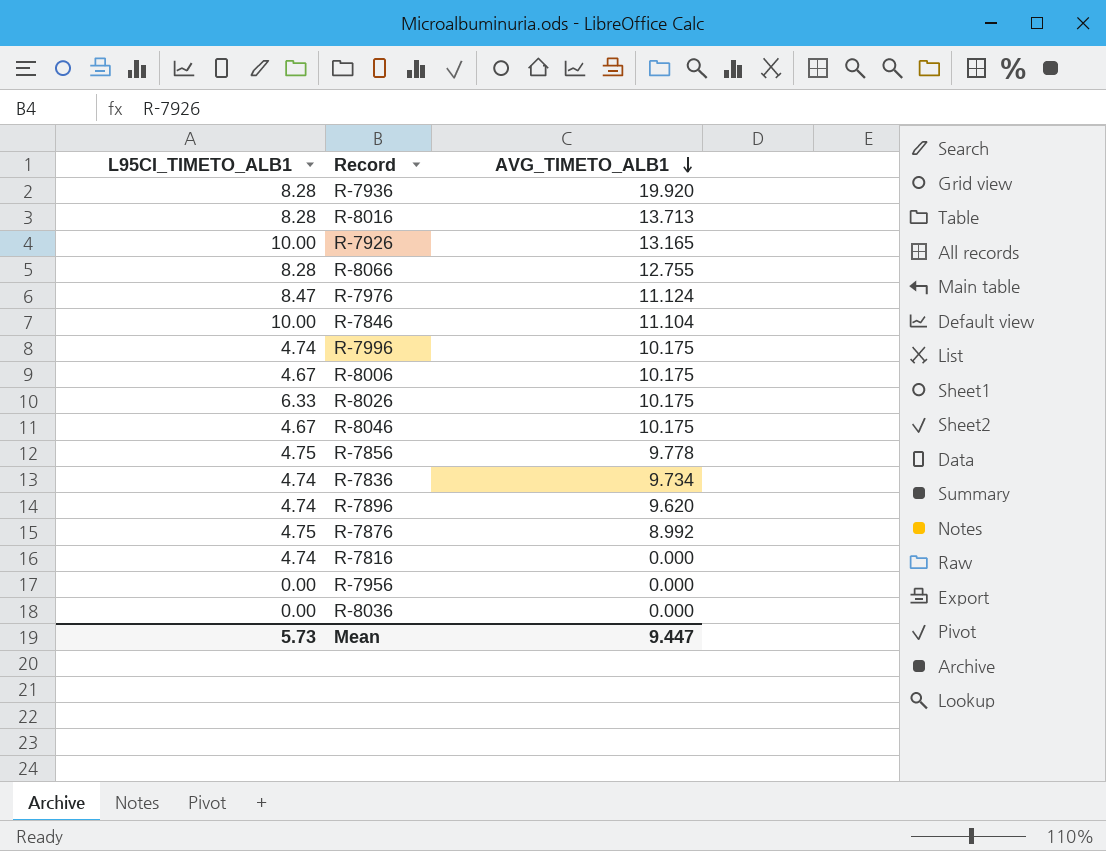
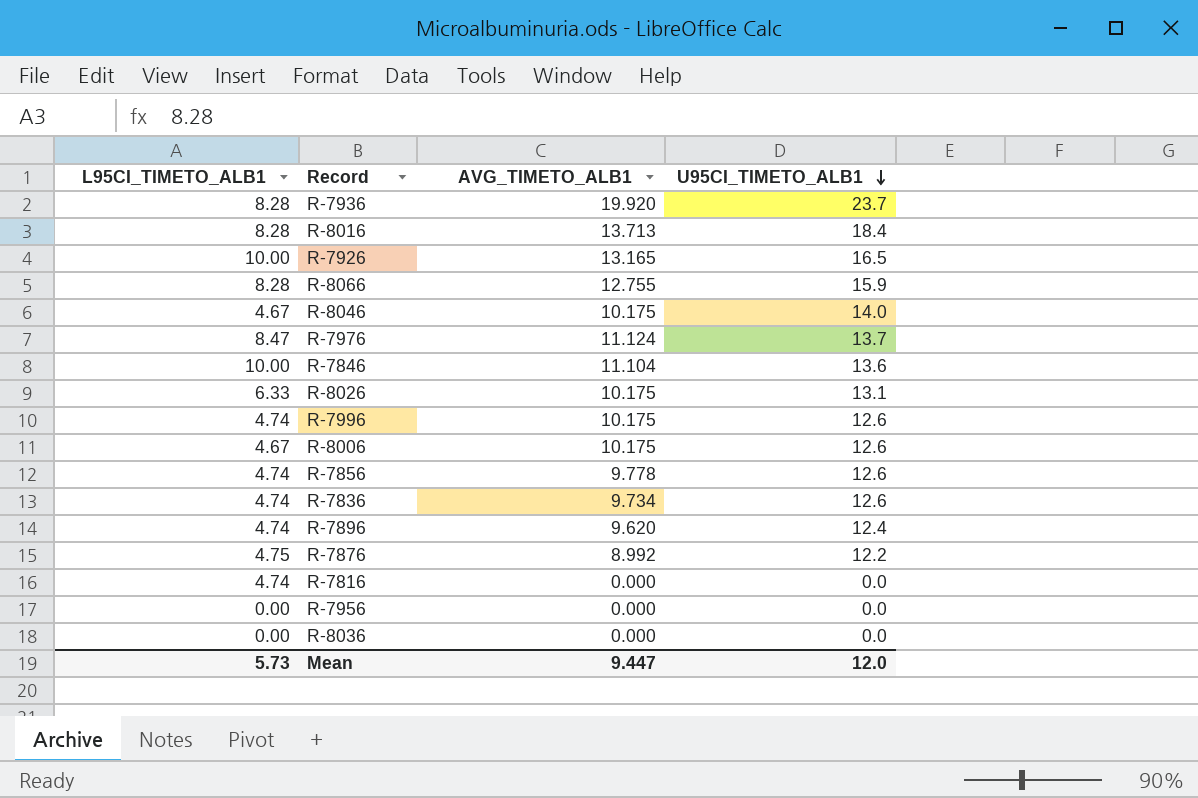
row order: AVG_TIMETO_ALB1 descending -> U95CI_TIMETO_ALB1 descending
column U95CI_TIMETO_ALB1 | position: none -> 4
R-7856 | L95CI_TIMETO_ALB1: 4.75 -> 4.74

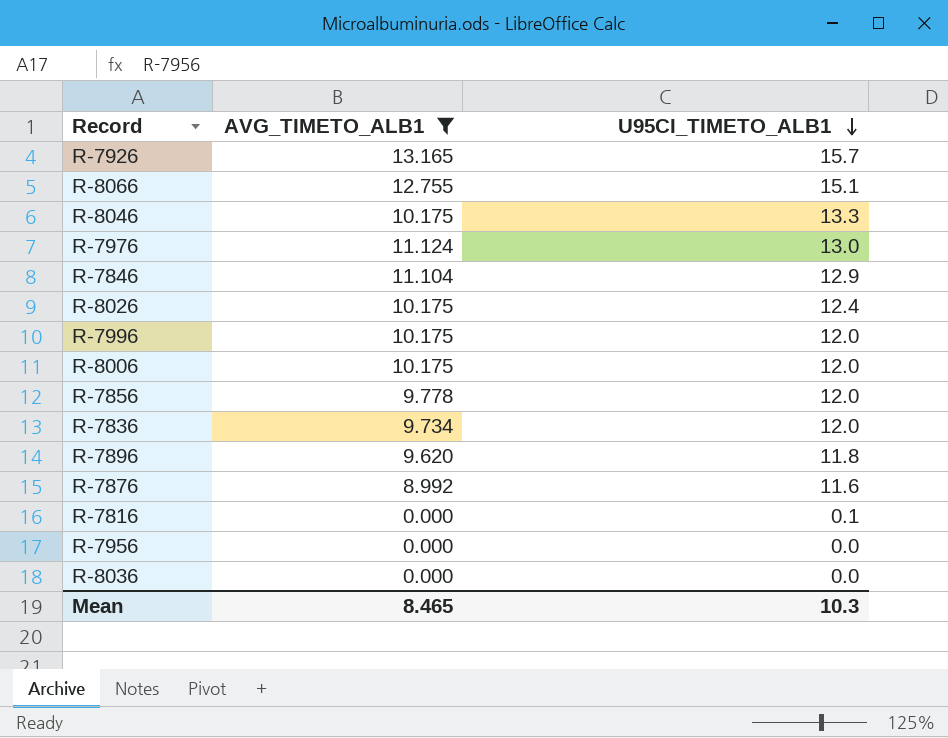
filter: none -> AVG_TIMETO_ALB1 <= 13.165
column L95CI_TIMETO_ALB1 | position: 1 -> none
R-7926 | U95CI_TIMETO_ALB1: 16.5 -> 15.7
R-8066 | U95CI_TIMETO_ALB1: 15.9 -> 15.1
R-8046 | U95CI_TIMETO_ALB1: 14.0 -> 13.3
R-7976 | U95CI_TIMETO_ALB1: 13.7 -> 13.0
R-7846 | U95CI_TIMETO_ALB1: 13.6 -> 12.9
R-8026 | U95CI_TIMETO_ALB1: 13.1 -> 12.4
R-7996 | U95CI_TIMETO_ALB1: 12.6 -> 12.0
R-8006 | U95CI_TIMETO_ALB1: 12.6 -> 12.0
R-7856 | U95CI_TIMETO_ALB1: 12.6 -> 12.0
R-7836 | U95CI_TIMETO_ALB1: 12.6 -> 12.0
R-7896 | U95CI_TIMETO_ALB1: 12.4 -> 11.8
R-7876 | U95CI_TIMETO_ALB1: 12.2 -> 11.6
R-7816 | U95CI_TIMETO_ALB1: 0.0 -> 0.1
Mean | AVG_TIMETO_ALB1: 9.447 -> 8.465
Mean | U95CI_TIMETO_ALB1: 12.0 -> 10.3

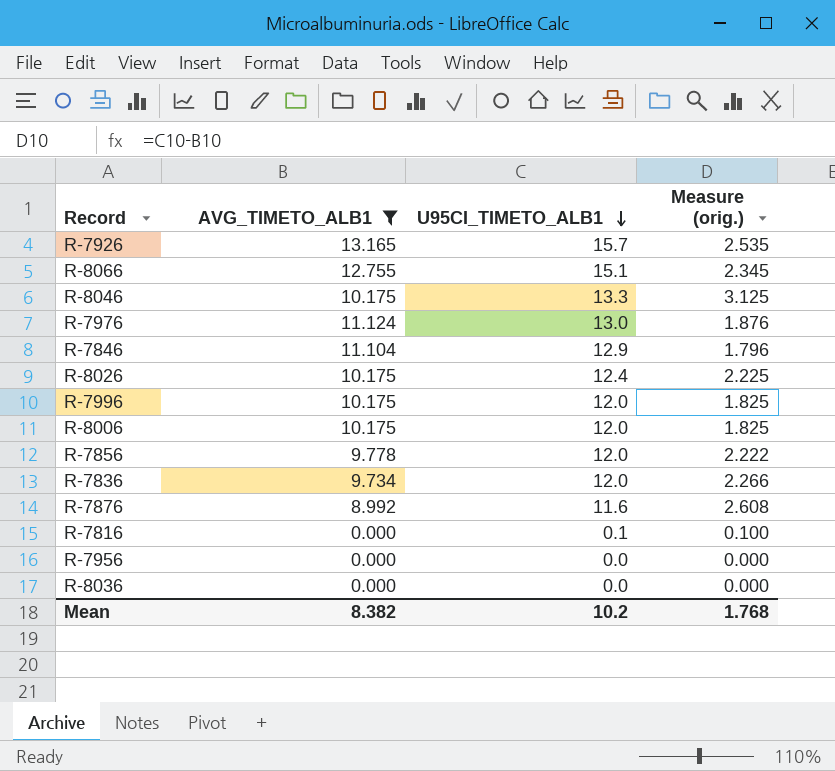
column Measure (orig.) | formula: none -> [U95CI_TIMETO_ALB1] - [AVG_TIMETO_ALB1]
row R-7896: 9.620 | 11.8 -> none
Mean | AVG_TIMETO_ALB1: 8.465 -> 8.382
Mean | U95CI_TIMETO_ALB1: 10.3 -> 10.2

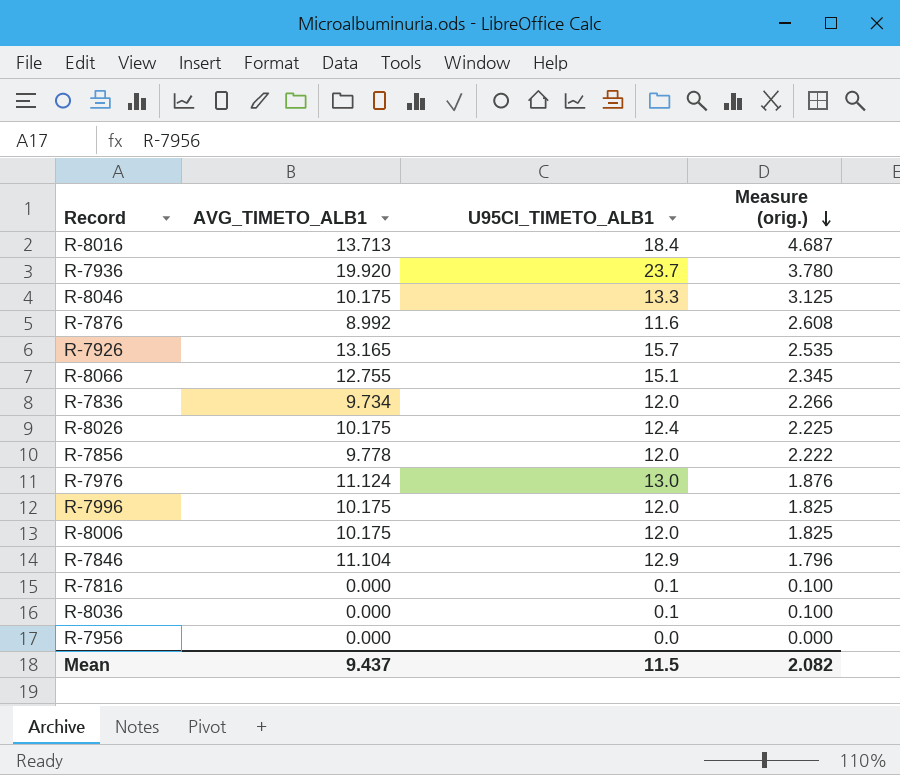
filter: AVG_TIMETO_ALB1 <= 13.165 -> none
row order: U95CI_TIMETO_ALB1 descending -> Measure (orig.) descending
R-8036 | U95CI_TIMETO_ALB1: 0.0 -> 0.1
R-8036 | Measure (orig.): 0.000 -> 0.100
Mean | AVG_TIMETO_ALB1: 8.382 -> 9.437
Mean | U95CI_TIMETO_ALB1: 10.2 -> 11.5
Mean | Measure (orig.): 1.768 -> 2.082

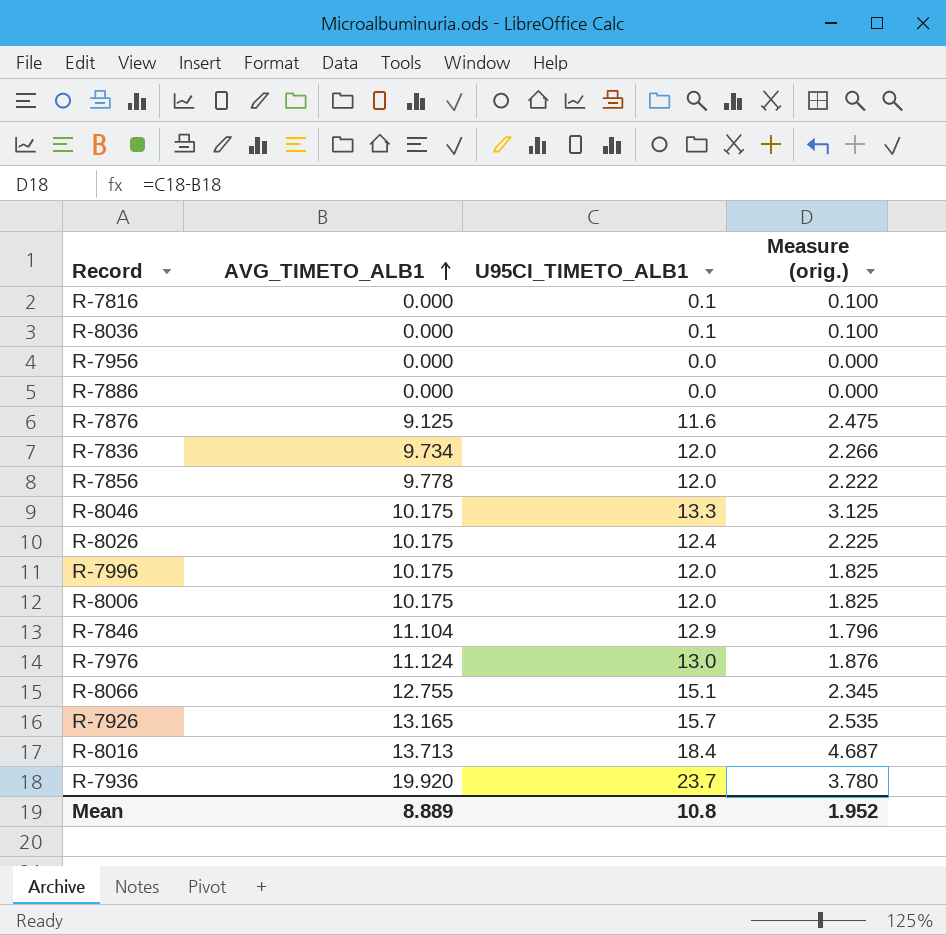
row order: Measure (orig.) descending -> AVG_TIMETO_ALB1 ascending
row R-7886: none -> 0.000 | 0.0 | 0.000
R-7876 | AVG_TIMETO_ALB1: 8.992 -> 9.125
R-7876 | Measure (orig.): 2.608 -> 2.475
Mean | AVG_TIMETO_ALB1: 9.437 -> 8.889
Mean | U95CI_TIMETO_ALB1: 11.5 -> 10.8
Mean | Measure (orig.): 2.082 -> 1.952

